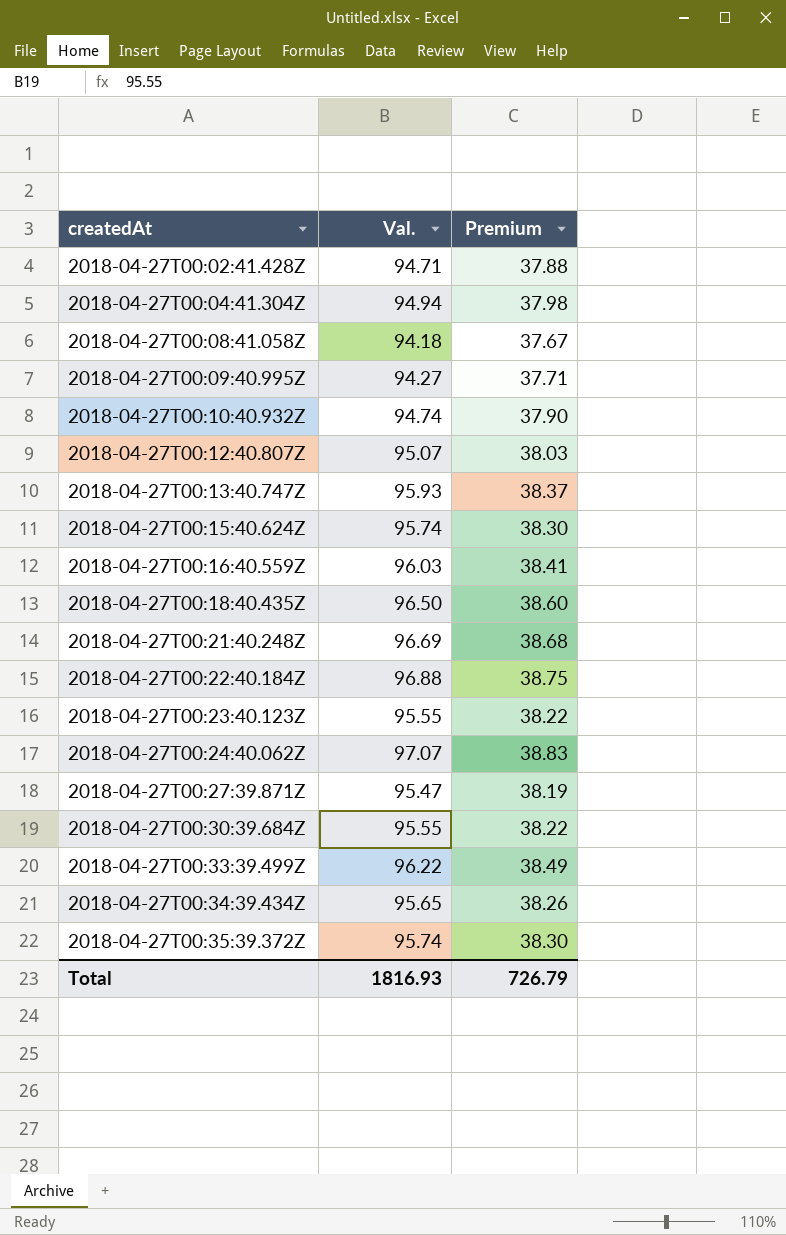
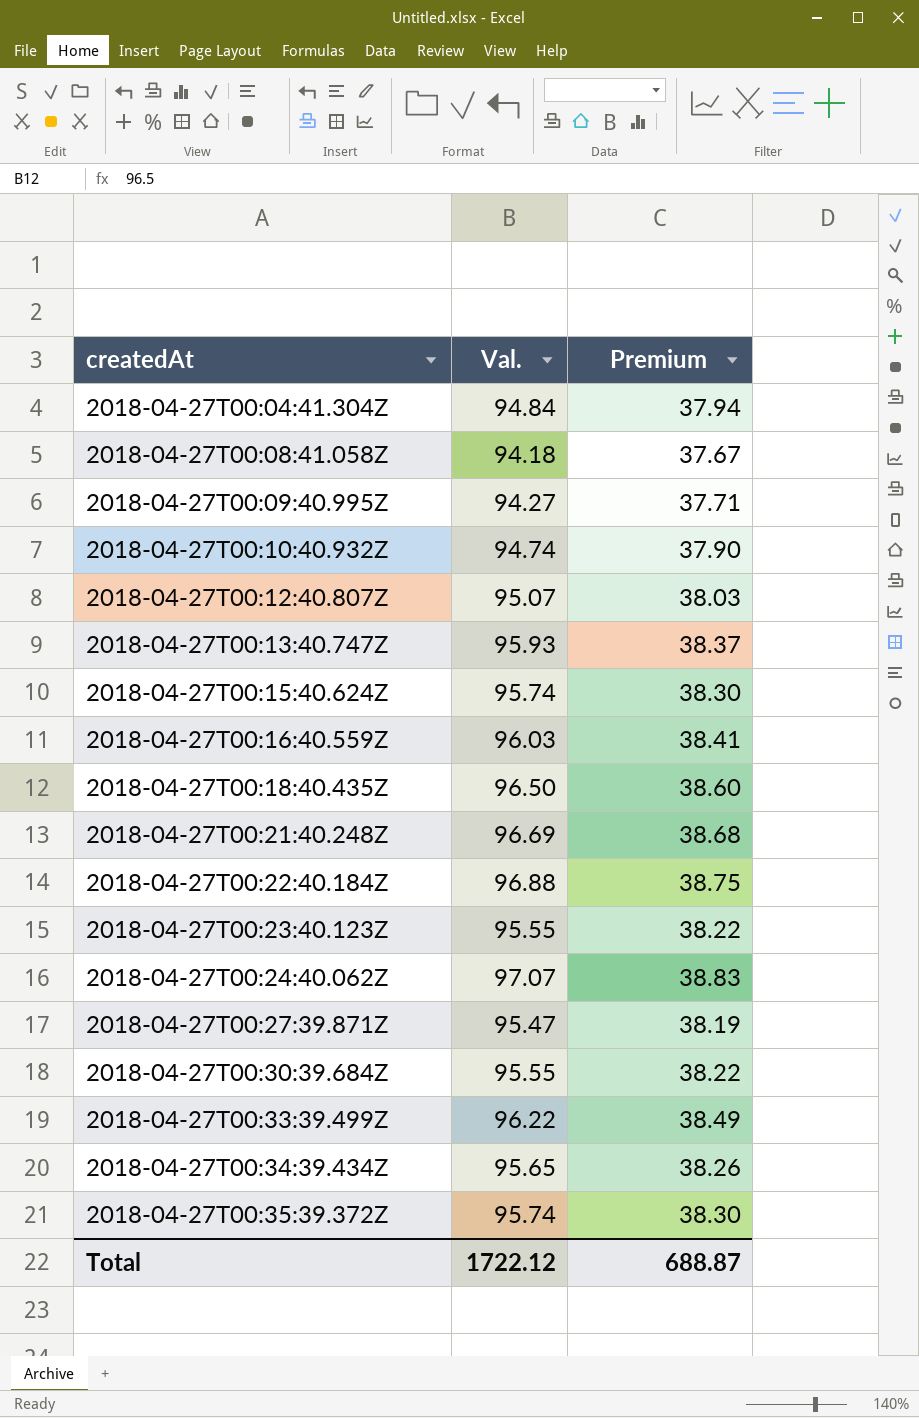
row 2018-04-27T00:02:41.428Z: 94.71 | 37.88 -> none
2018-04-27T00:04:41.304Z | Val.: 94.94 -> 94.84
2018-04-27T00:04:41.304Z | Premium: 37.98 -> 37.94
Total | Val.: 1816.93 -> 1722.12
Total | Premium: 726.79 -> 688.87

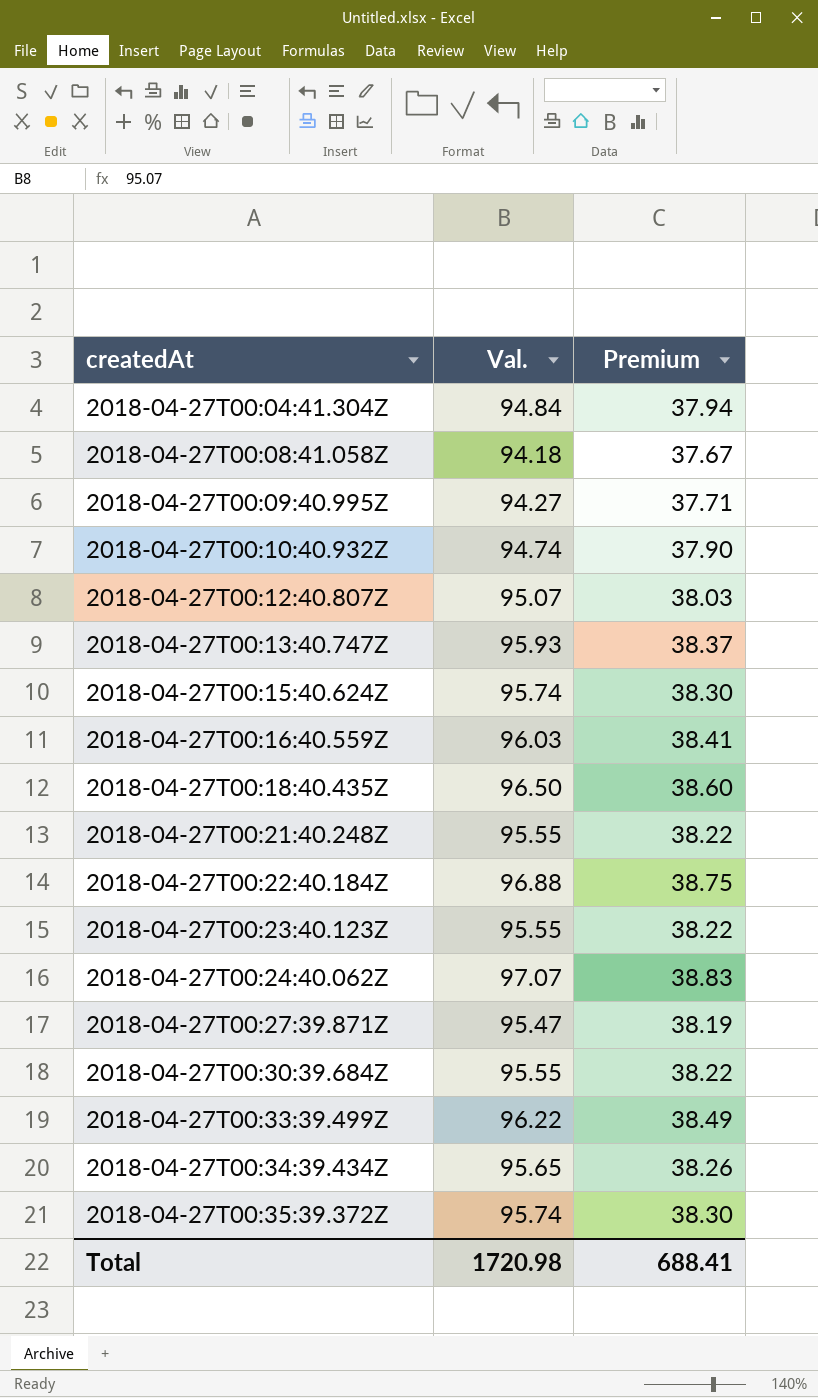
2018-04-27T00:21:40.248Z | Val.: 96.69 -> 95.55
2018-04-27T00:21:40.248Z | Premium: 38.68 -> 38.22
Total | Val.: 1722.12 -> 1720.98
Total | Premium: 688.87 -> 688.41

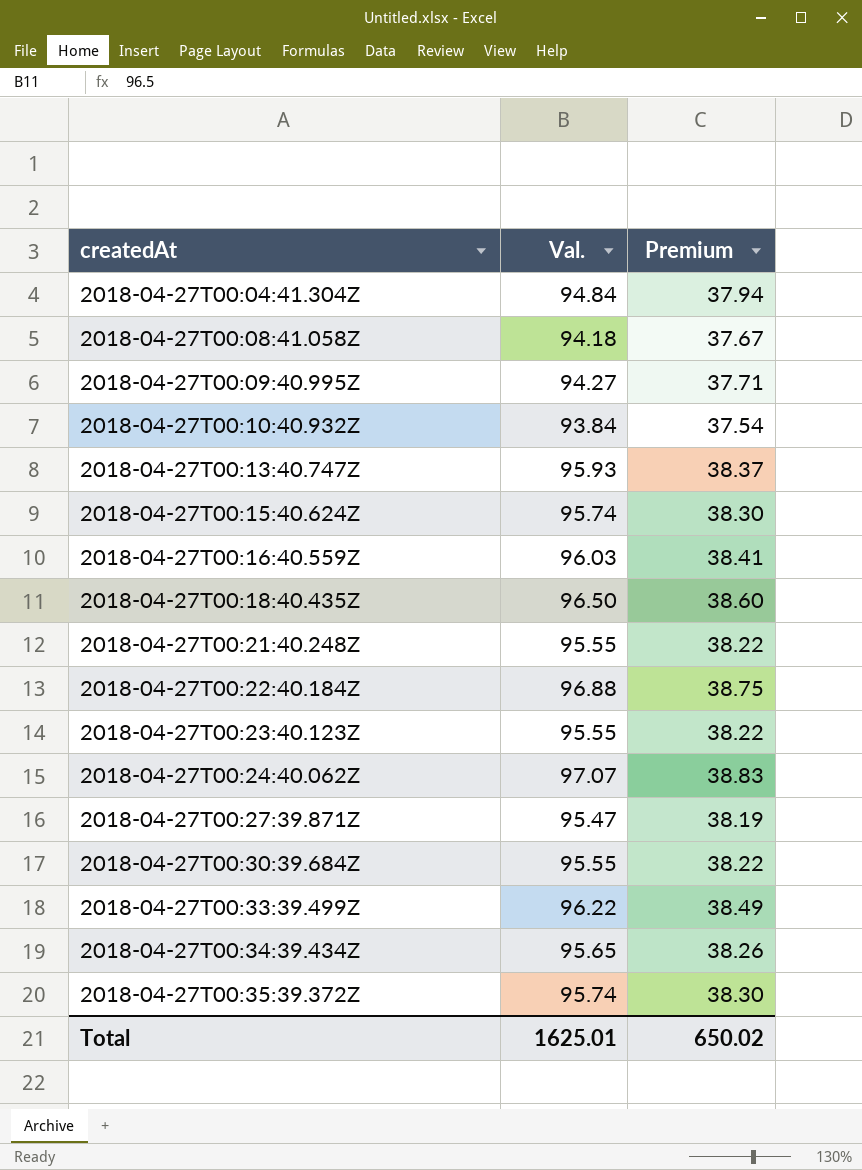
row 2018-04-27T00:12:40.807Z: 95.07 | 38.03 -> none
2018-04-27T00:10:40.932Z | Val.: 94.74 -> 93.84
2018-04-27T00:10:40.932Z | Premium: 37.90 -> 37.54
Total | Val.: 1720.98 -> 1625.01
Total | Premium: 688.41 -> 650.02

